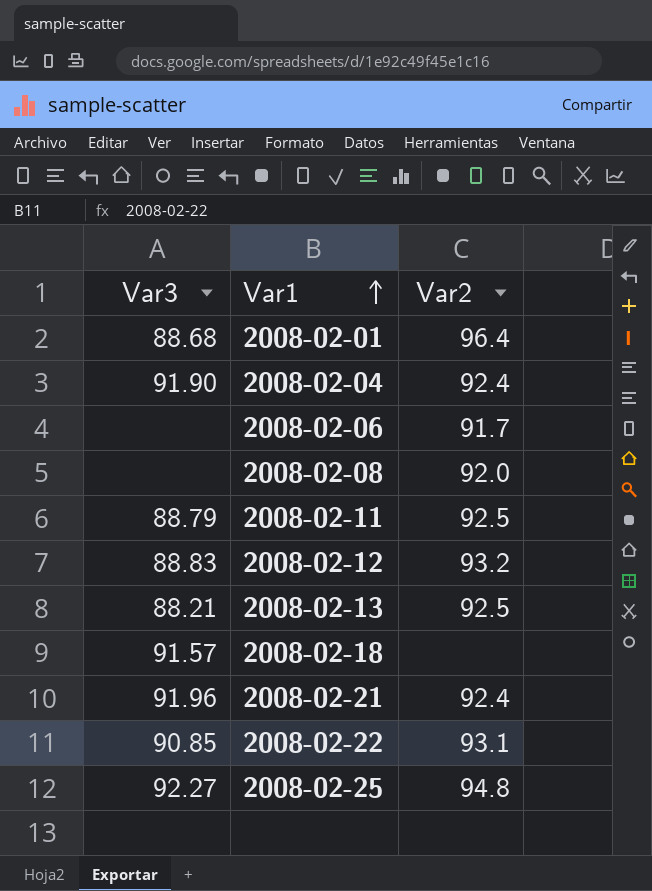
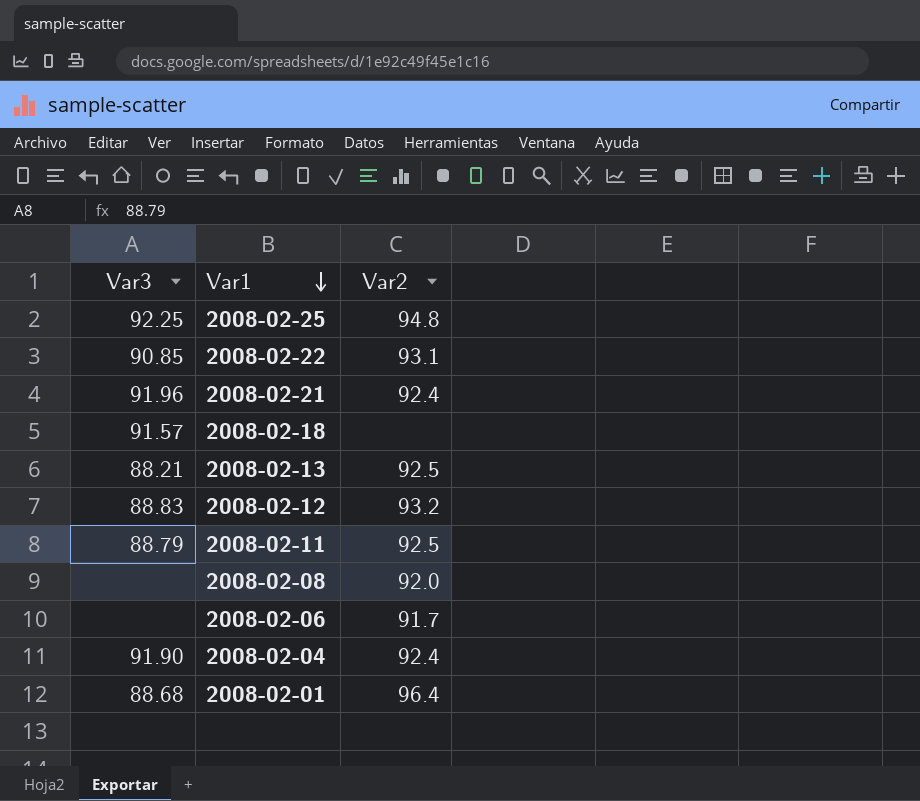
row order: Var1 ascending -> Var1 descending
2008-02-25 | Var3: 92.27 -> 92.25

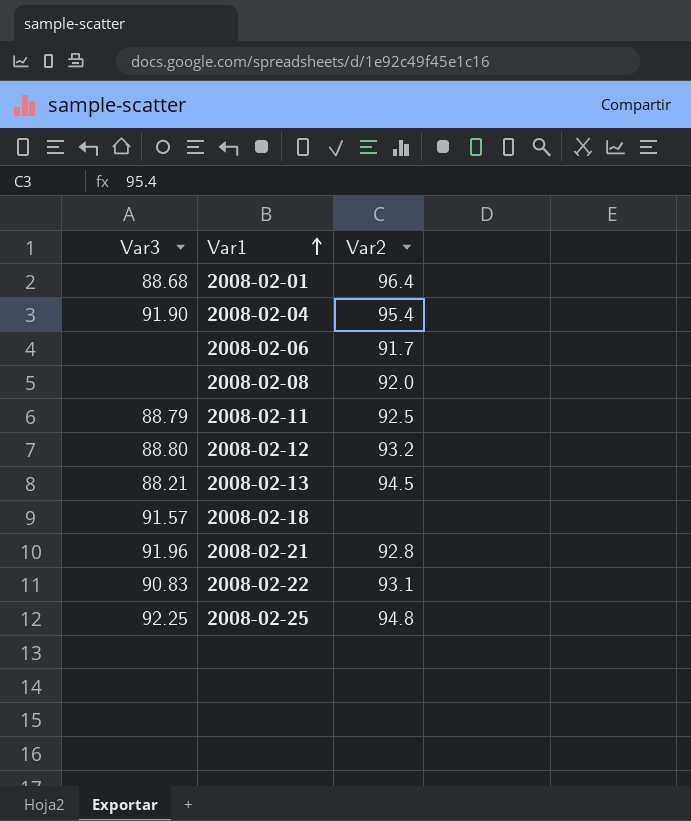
row order: Var1 descending -> Var1 ascending
2008-02-04 | Var2: 92.4 -> 95.4
2008-02-12 | Var3: 88.83 -> 88.80
2008-02-13 | Var2: 92.5 -> 94.5
2008-02-21 | Var2: 92.4 -> 92.8
2008-02-22 | Var3: 90.85 -> 90.83

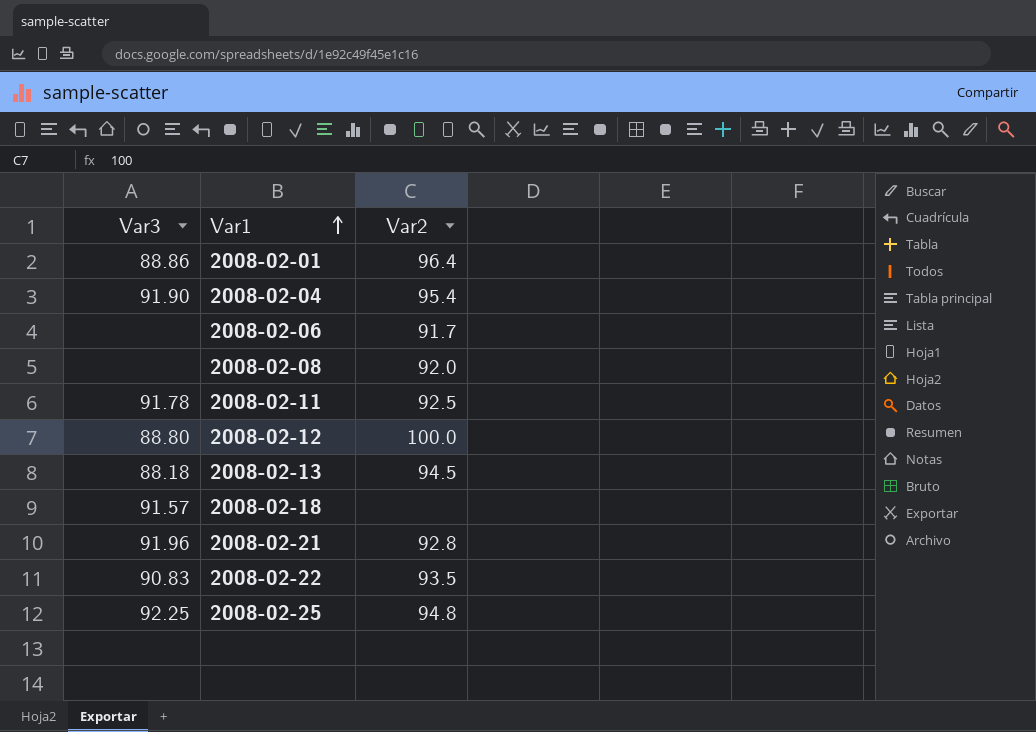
2008-02-01 | Var3: 88.68 -> 88.86
2008-02-11 | Var3: 88.79 -> 91.78
2008-02-12 | Var2: 93.2 -> 100.0
2008-02-13 | Var3: 88.21 -> 88.18
2008-02-22 | Var2: 93.1 -> 93.5

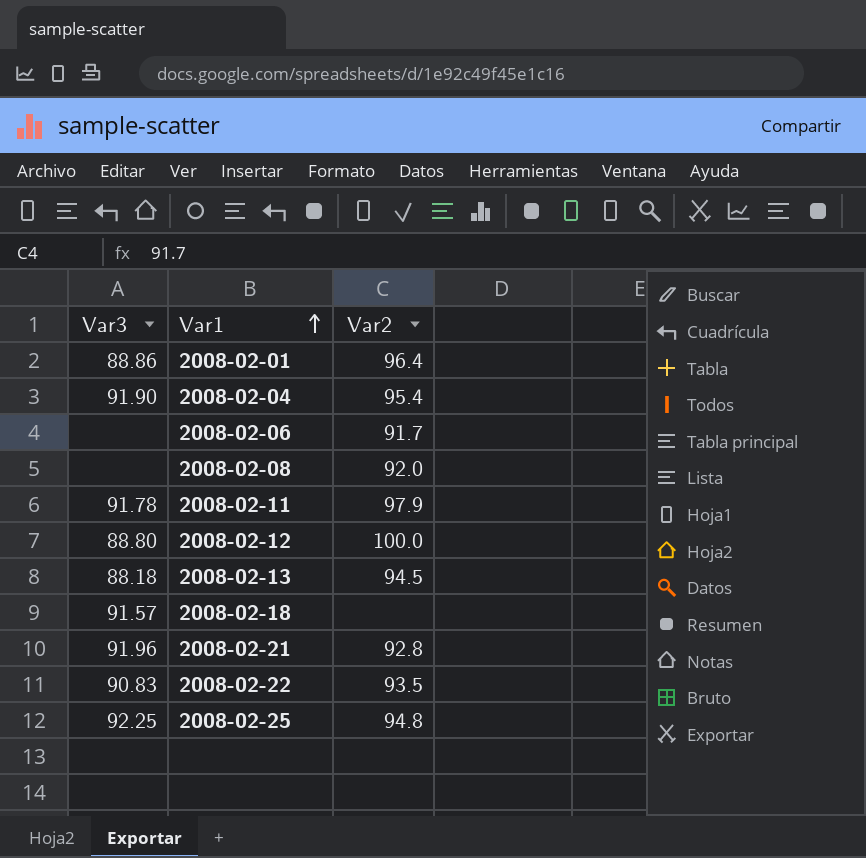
2008-02-11 | Var2: 92.5 -> 97.9

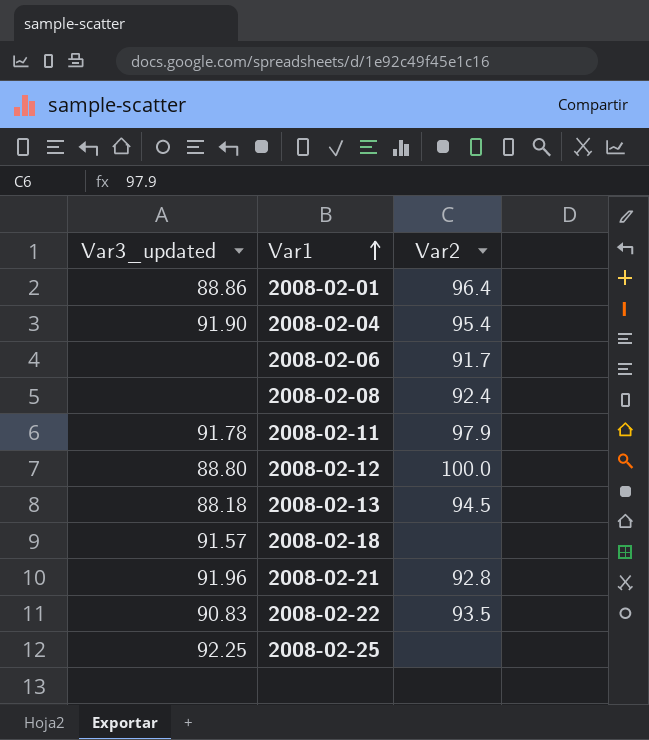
column name: Var3 -> Var3_updated
2008-02-08 | Var2: 92.0 -> 92.4
2008-02-25 | Var2: 94.8 -> none

